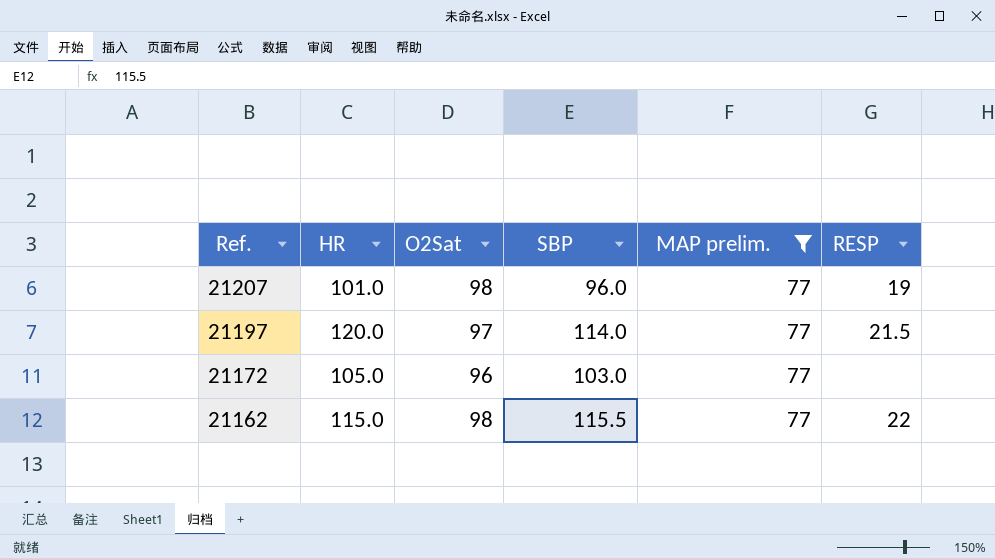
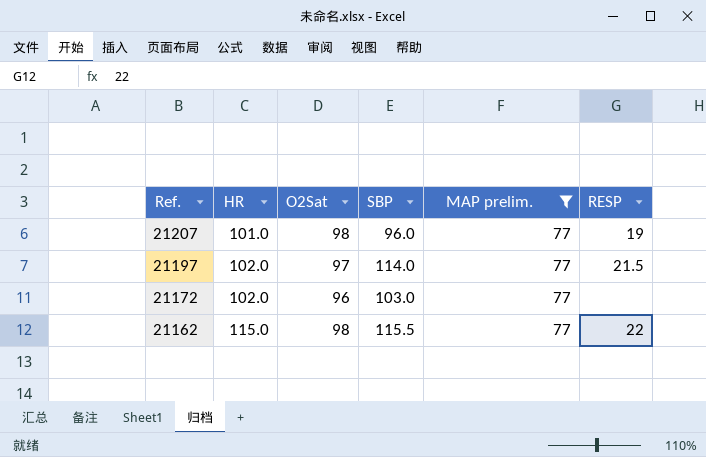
21197 | HR: 120.0 -> 102.0
21172 | HR: 105.0 -> 102.0

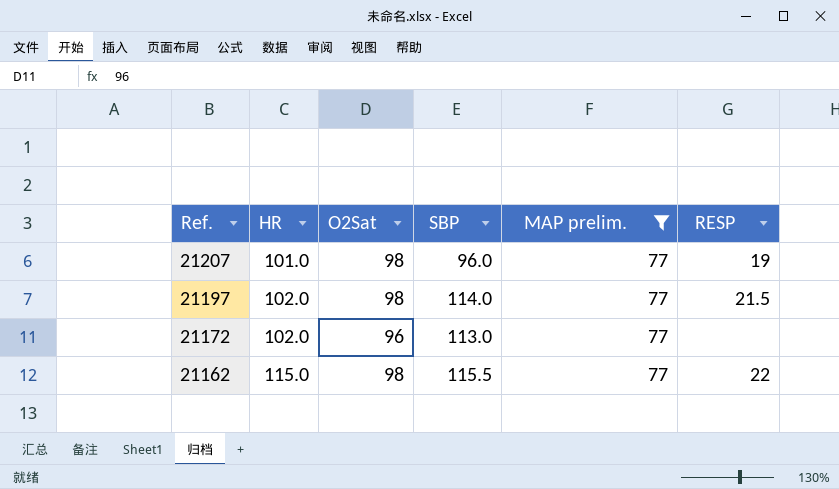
21197 | O2Sat: 97 -> 98
21172 | SBP: 103.0 -> 113.0

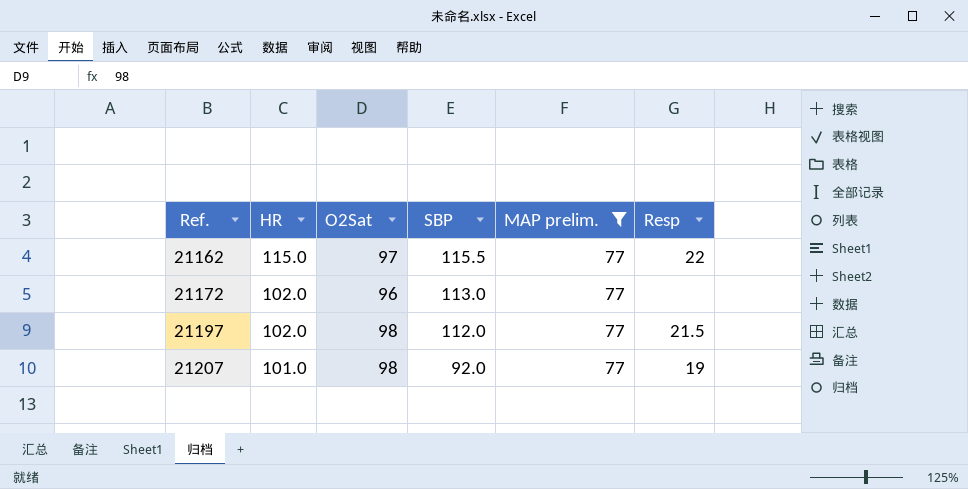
row order: Ref. descending -> Ref. ascending
column name: RESP -> Resp
21162 | O2Sat: 98 -> 97
21197 | SBP: 114.0 -> 112.0
21207 | SBP: 96.0 -> 92.0

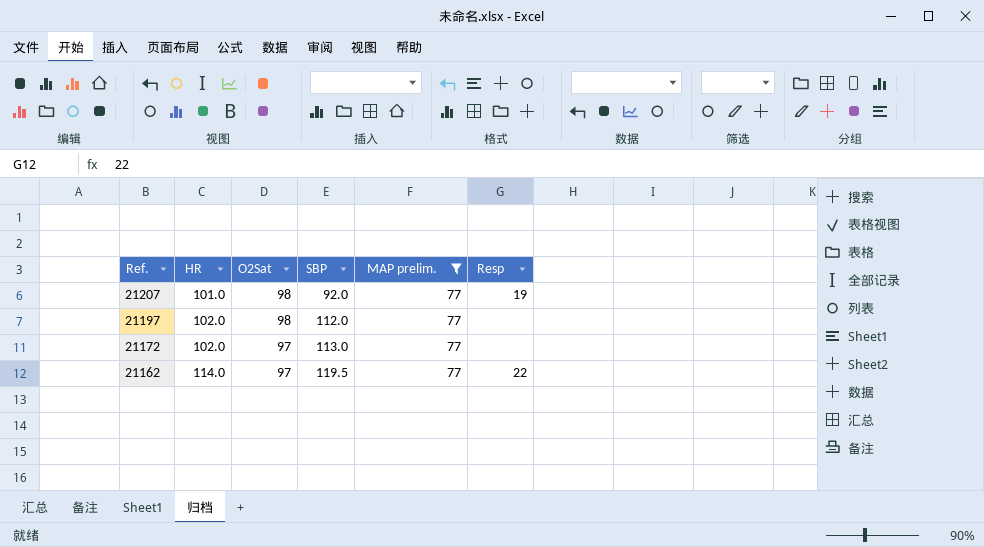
row order: Ref. ascending -> Ref. descending
21197 | Resp: 21.5 -> none
21172 | O2Sat: 96 -> 97
21162 | HR: 115.0 -> 114.0
21162 | SBP: 115.5 -> 119.5

